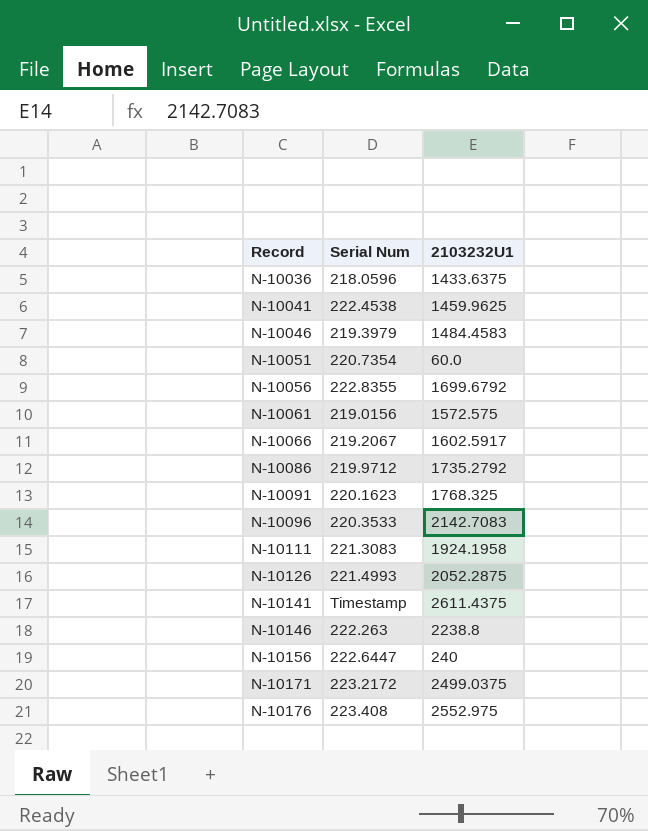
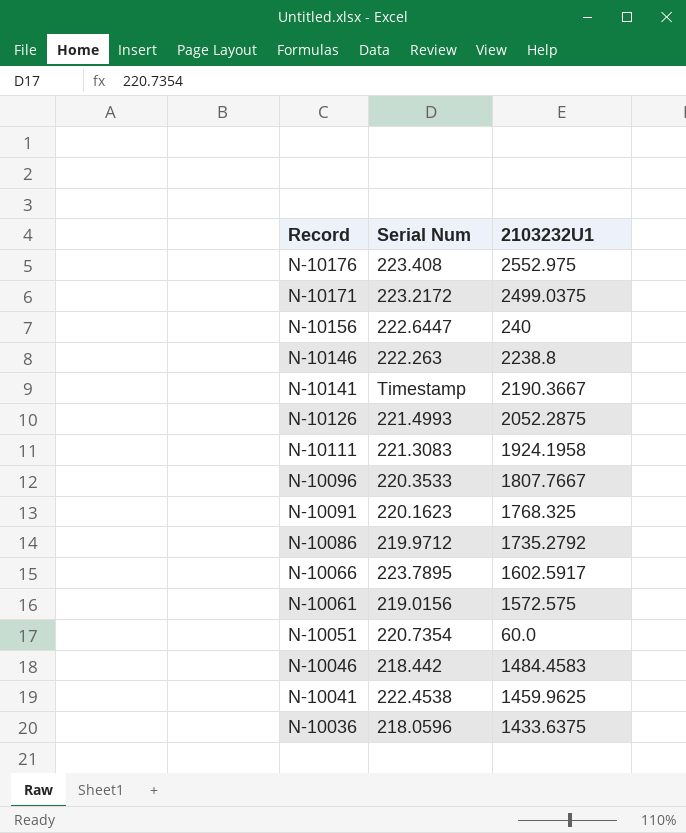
row order: Record ascending -> Record descending
row N-10056: 222.8355 | 1699.6792 -> none
N-10141 | 2103232U1: 2611.4375 -> 2190.3667
N-10096 | 2103232U1: 2142.7083 -> 1807.7667
N-10066 | Serial Num: 219.2067 -> 223.7895
N-10046 | Serial Num: 219.3979 -> 218.442

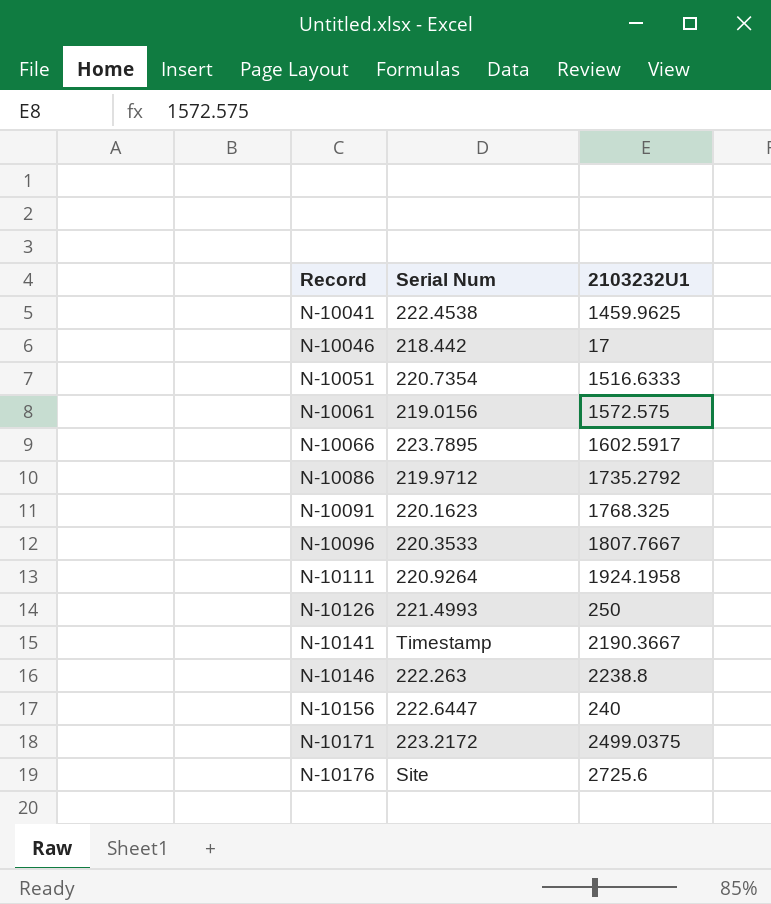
row order: Record descending -> Record ascending
row N-10036: 218.0596 | 1433.6375 -> none
N-10046 | 2103232U1: 1484.4583 -> 17
N-10051 | 2103232U1: 60.0 -> 1516.6333
N-10111 | Serial Num: 221.3083 -> 220.9264
N-10126 | 2103232U1: 2052.2875 -> 250
N-10176 | Serial Num: 223.408 -> Site
N-10176 | 2103232U1: 2552.975 -> 2725.6

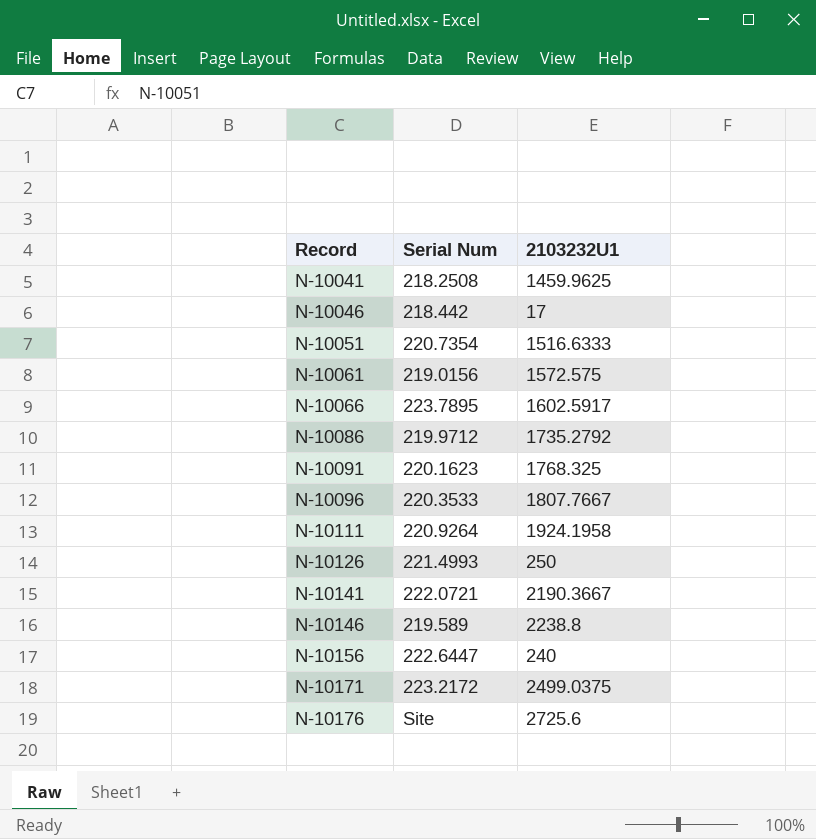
N-10041 | Serial Num: 222.4538 -> 218.2508
N-10141 | Serial Num: Timestamp -> 222.0721
N-10146 | Serial Num: 222.263 -> 219.589

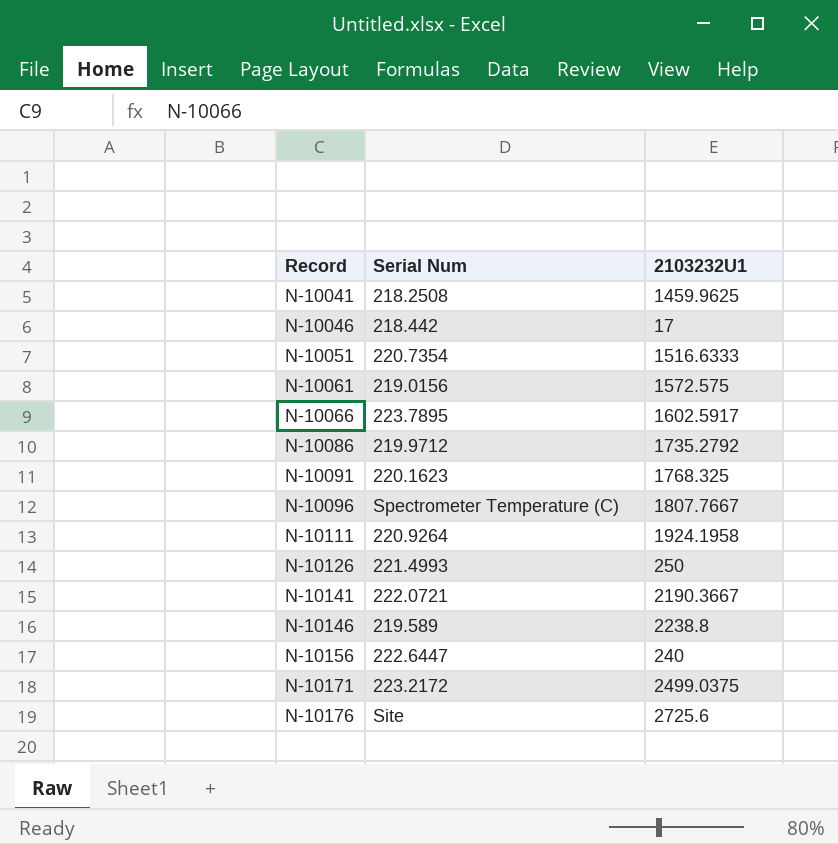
N-10096 | Serial Num: 220.3533 -> Spectrometer Temperature (C)

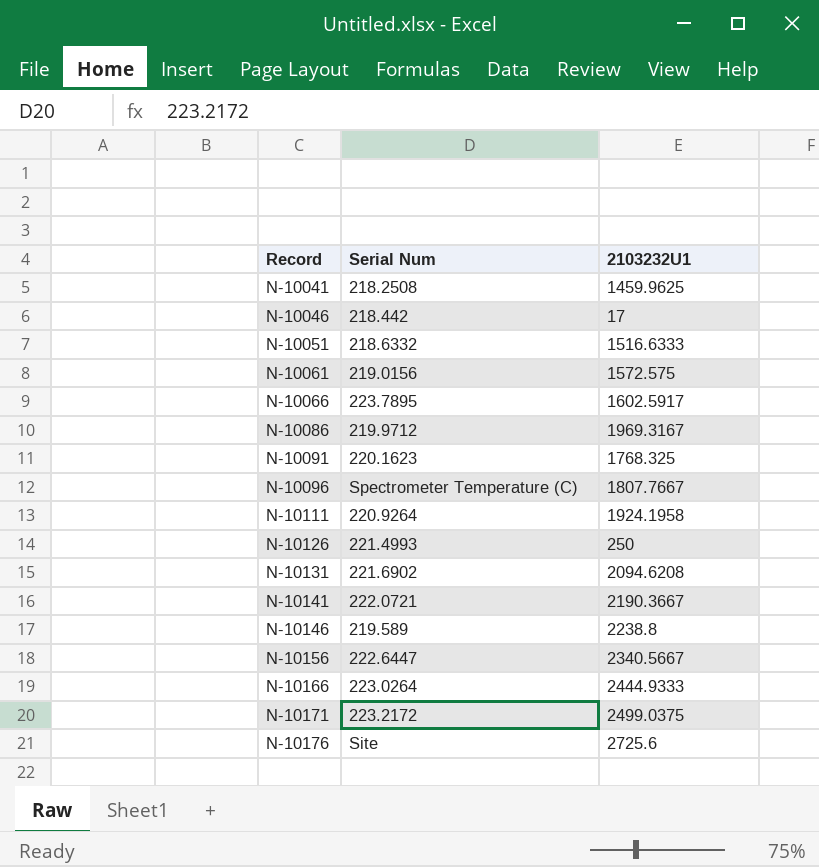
N-10051 | Serial Num: 220.7354 -> 218.6332
N-10086 | 2103232U1: 1735.2792 -> 1969.3167
row N-10131: none -> 221.6902 | 2094.6208
N-10156 | 2103232U1: 240 -> 2340.5667
row N-10166: none -> 223.0264 | 2444.9333

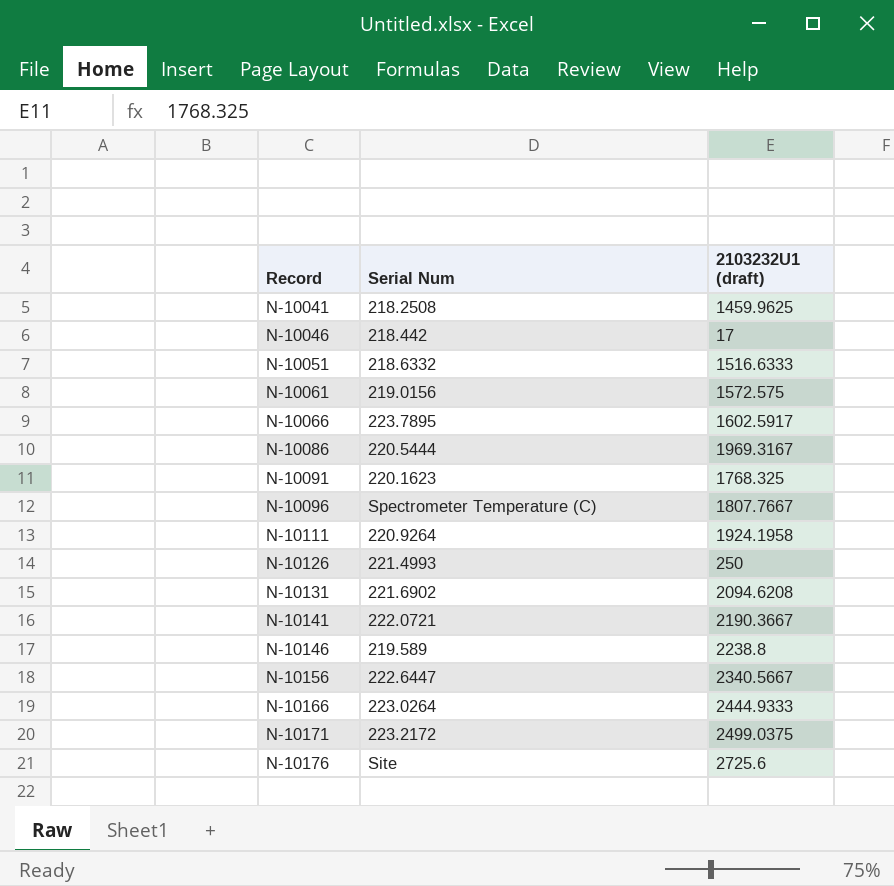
column name: 2103232U1 -> 2103232U1 (draft)
N-10086 | Serial Num: 219.9712 -> 220.5444

